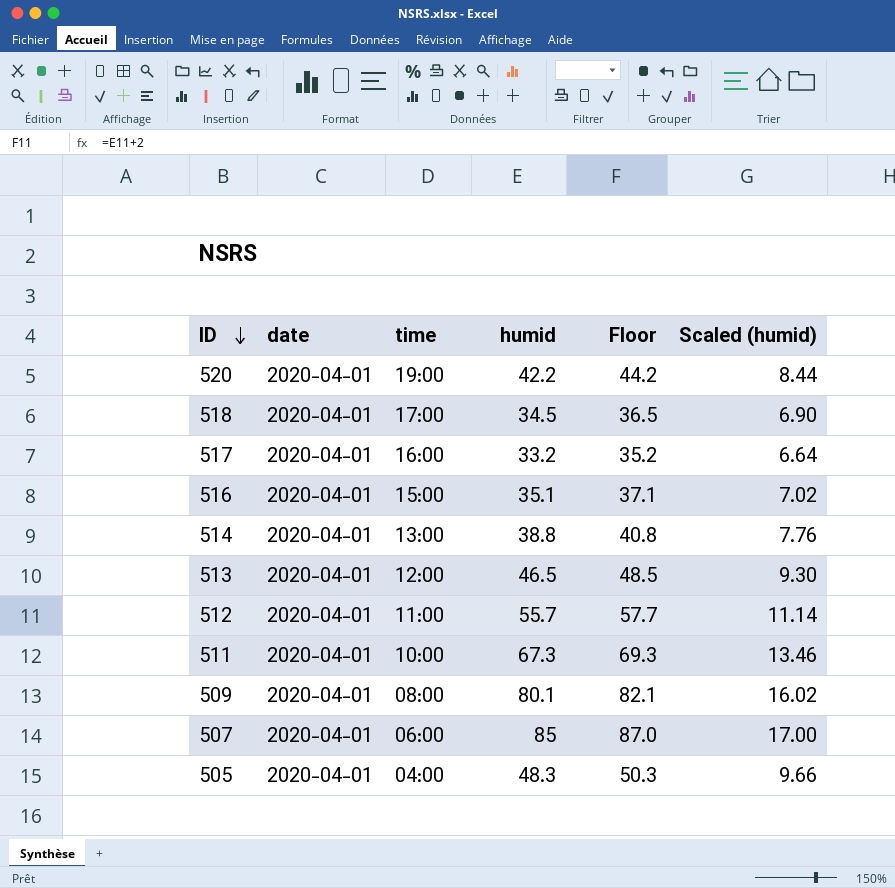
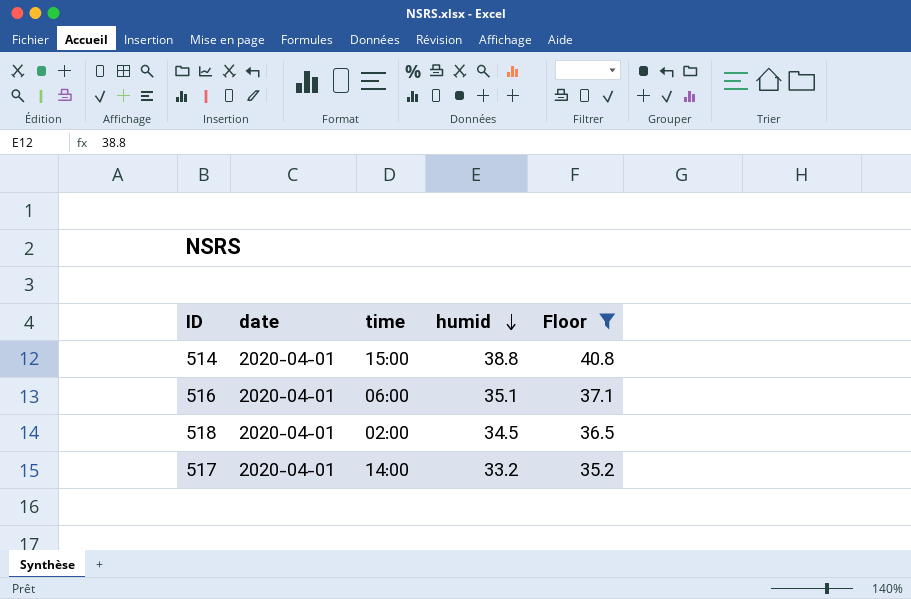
filter: none -> Floor <= 40.8
row order: ID descending -> humid descending
column Scaled (humid) | formula: [humid] * 0.2 -> none
514 | time: 13:00 -> 15:00
516 | time: 15:00 -> 06:00
518 | time: 17:00 -> 02:00
517 | time: 16:00 -> 14:00

